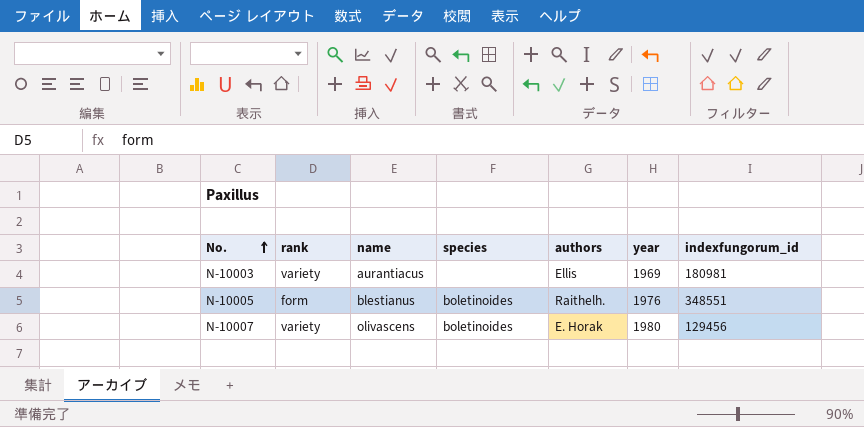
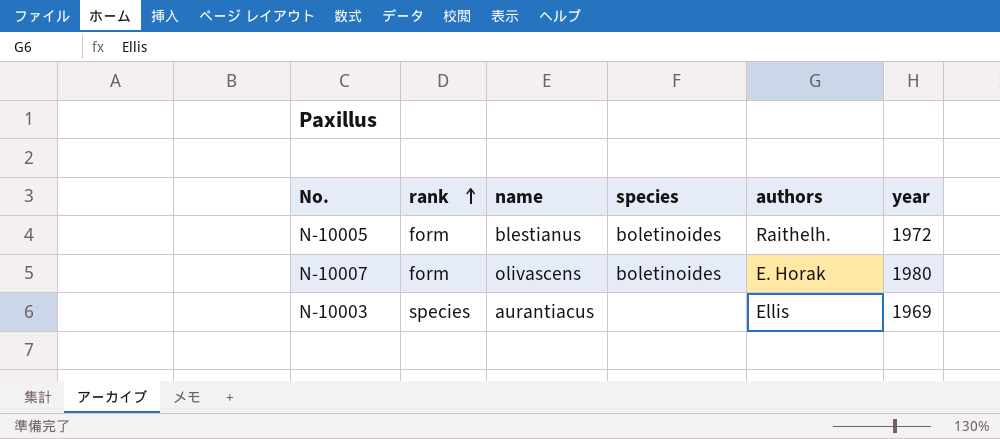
row order: No. ascending -> rank ascending
column indexfungorum_id | position: 7 -> none
N-10005 | year: 1976 -> 1972
N-10007 | rank: variety -> form
N-10003 | rank: variety -> species

